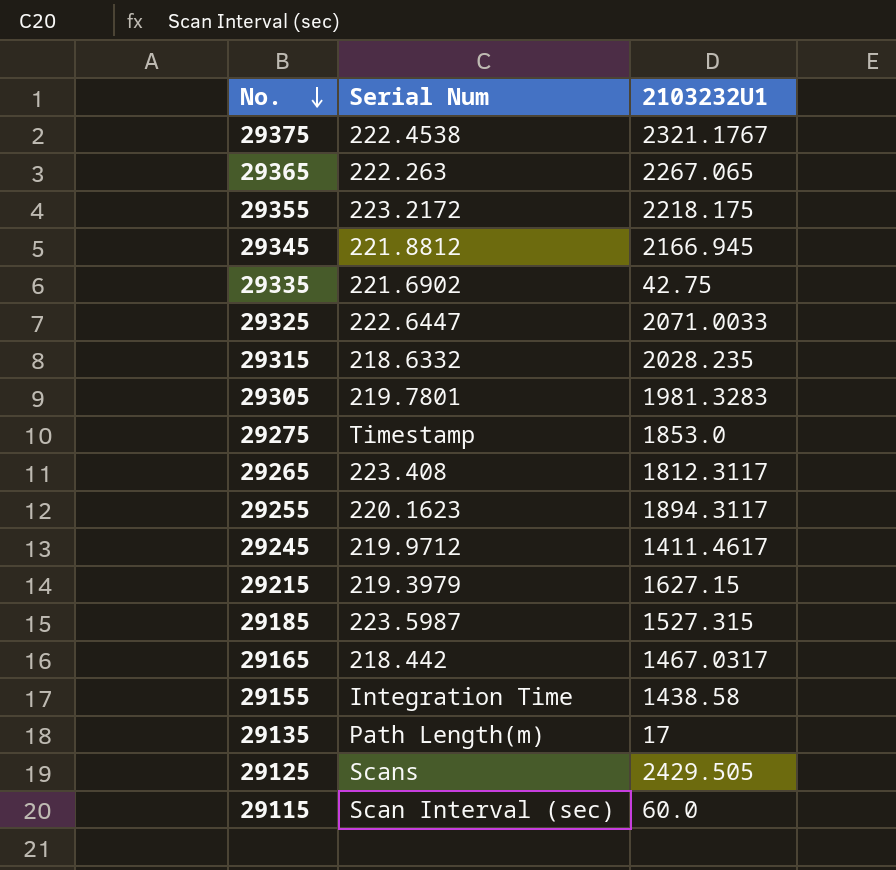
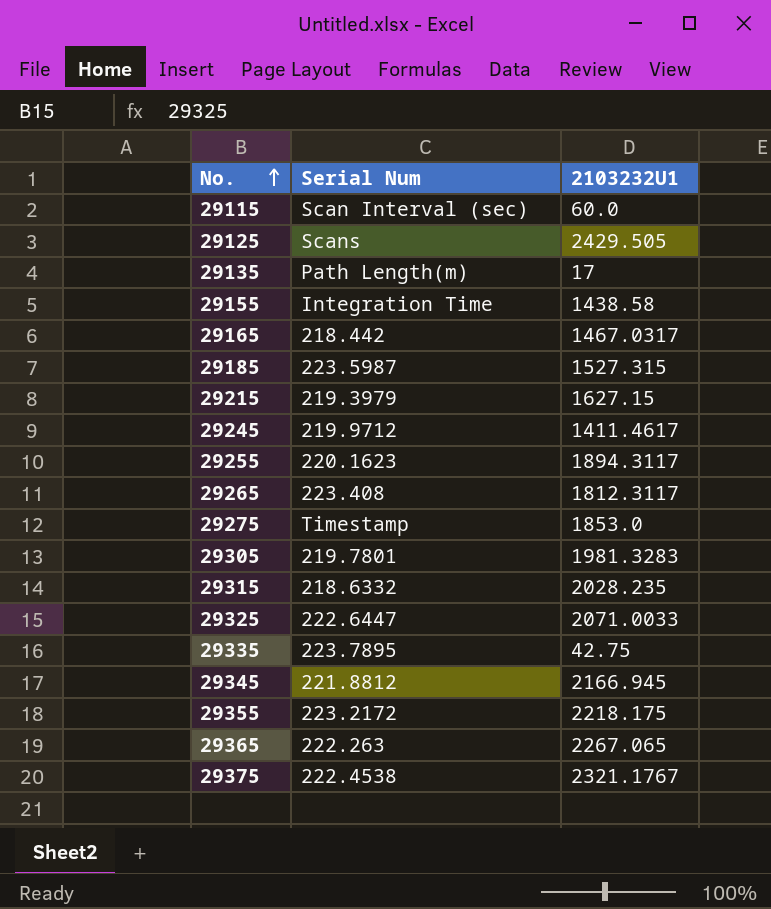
row order: No. descending -> No. ascending
29335 | Serial Num: 221.6902 -> 223.7895

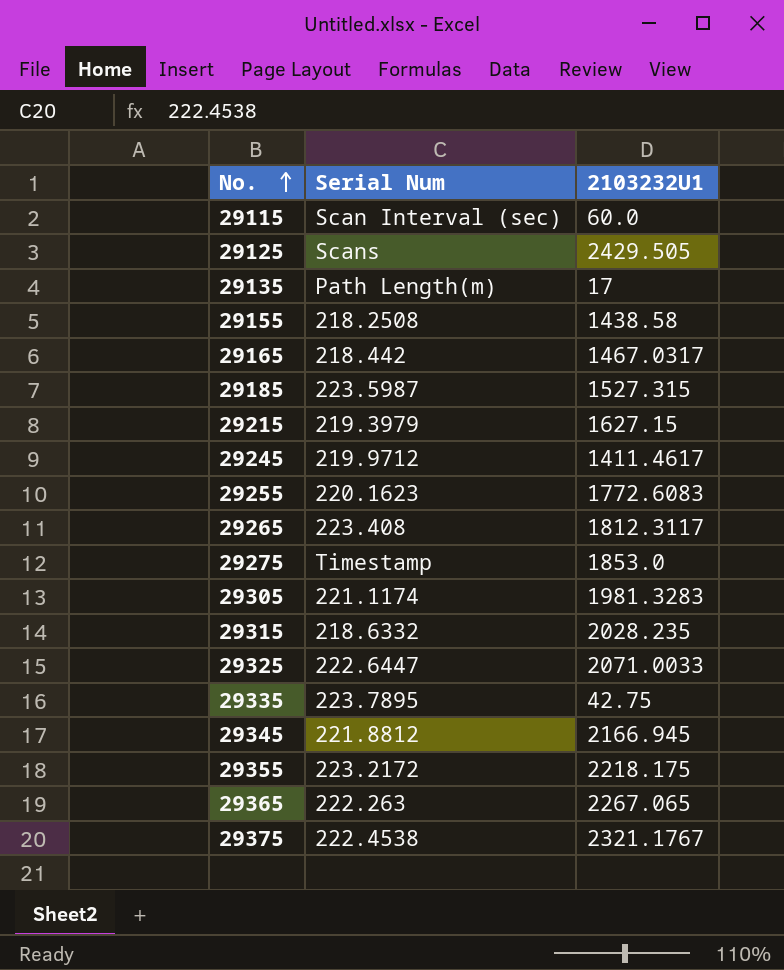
29155 | Serial Num: Integration Time -> 218.2508
29255 | 2103232U1: 1894.3117 -> 1772.6083
29305 | Serial Num: 219.7801 -> 221.1174

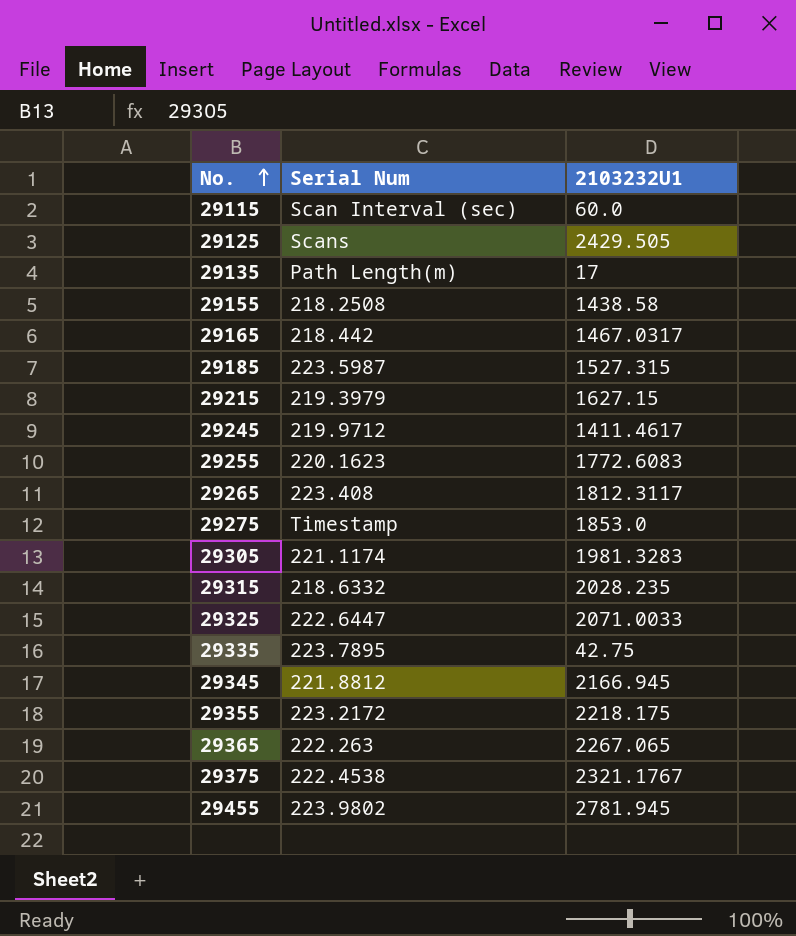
row 29455: none -> 223.9802 | 2781.945

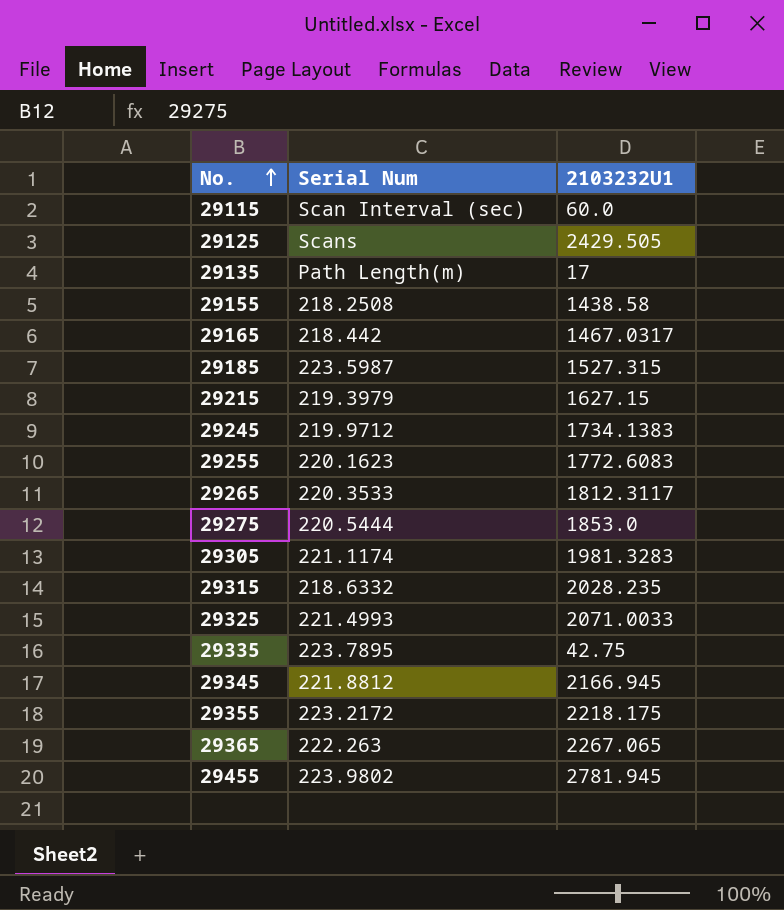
row 29375: 222.4538 | 2321.1767 -> none
29245 | 2103232U1: 1411.4617 -> 1734.1383
29265 | Serial Num: 223.408 -> 220.3533
29275 | Serial Num: Timestamp -> 220.5444
29325 | Serial Num: 222.6447 -> 221.4993

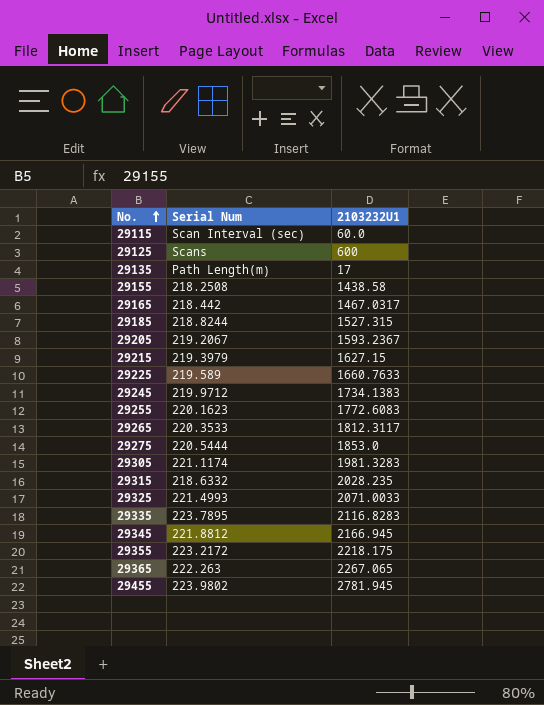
29125 | 2103232U1: 2429.505 -> 600
29185 | Serial Num: 223.5987 -> 218.8244
row 29205: none -> 219.2067 | 1593.2367
row 29225: none -> 219.589 | 1660.7633
29335 | 2103232U1: 42.75 -> 2116.8283

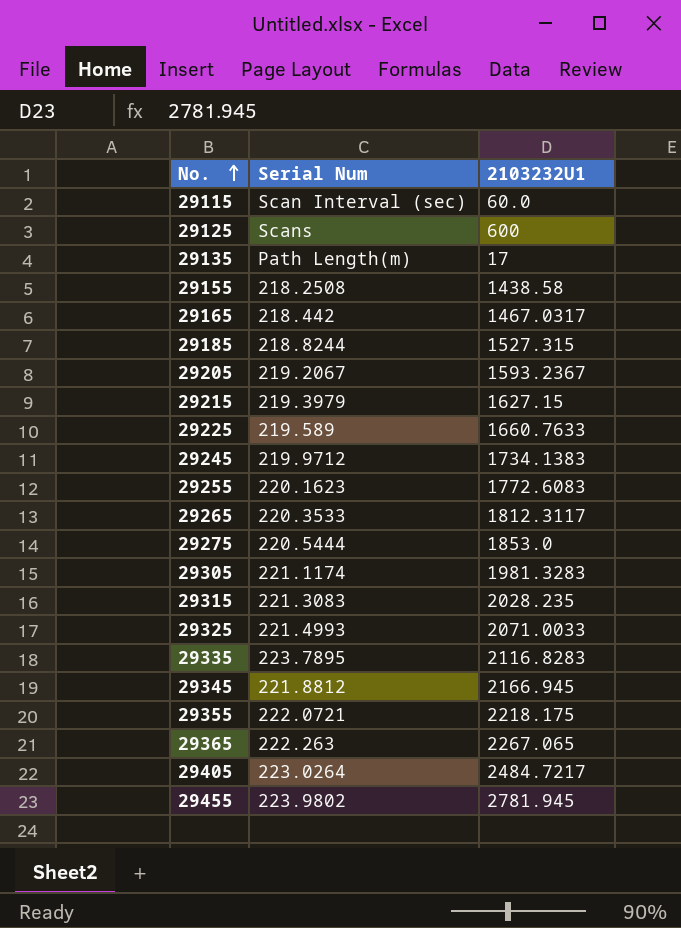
29315 | Serial Num: 218.6332 -> 221.3083
29355 | Serial Num: 223.2172 -> 222.0721
row 29405: none -> 223.0264 | 2484.7217

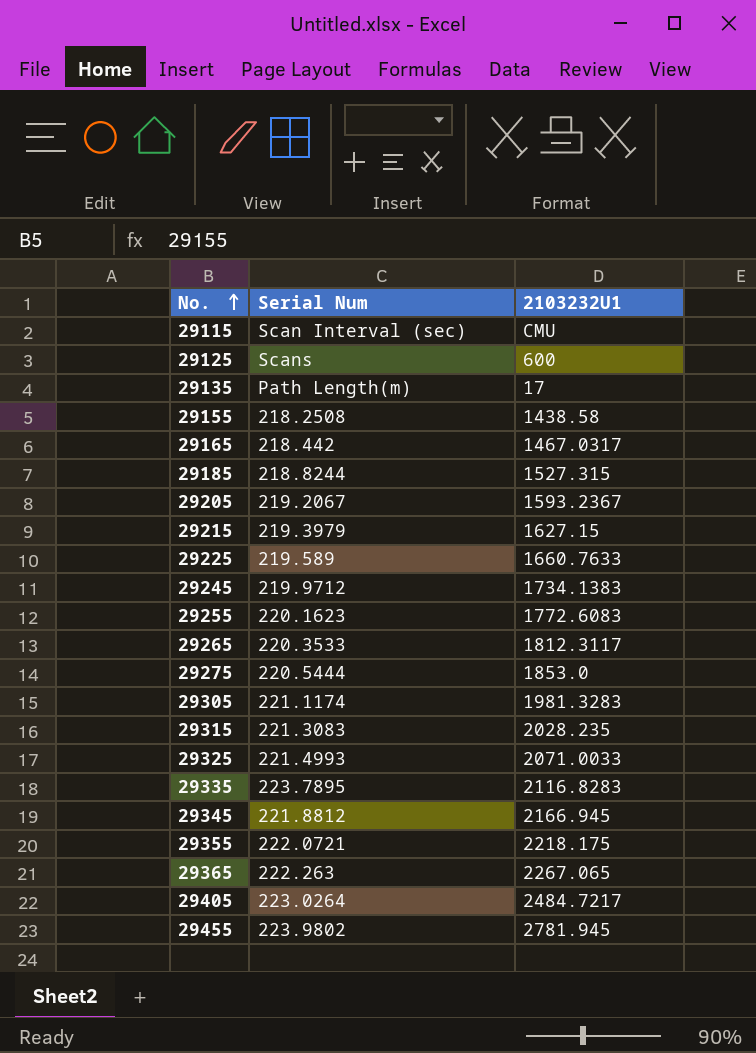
29115 | 2103232U1: 60.0 -> CMU

